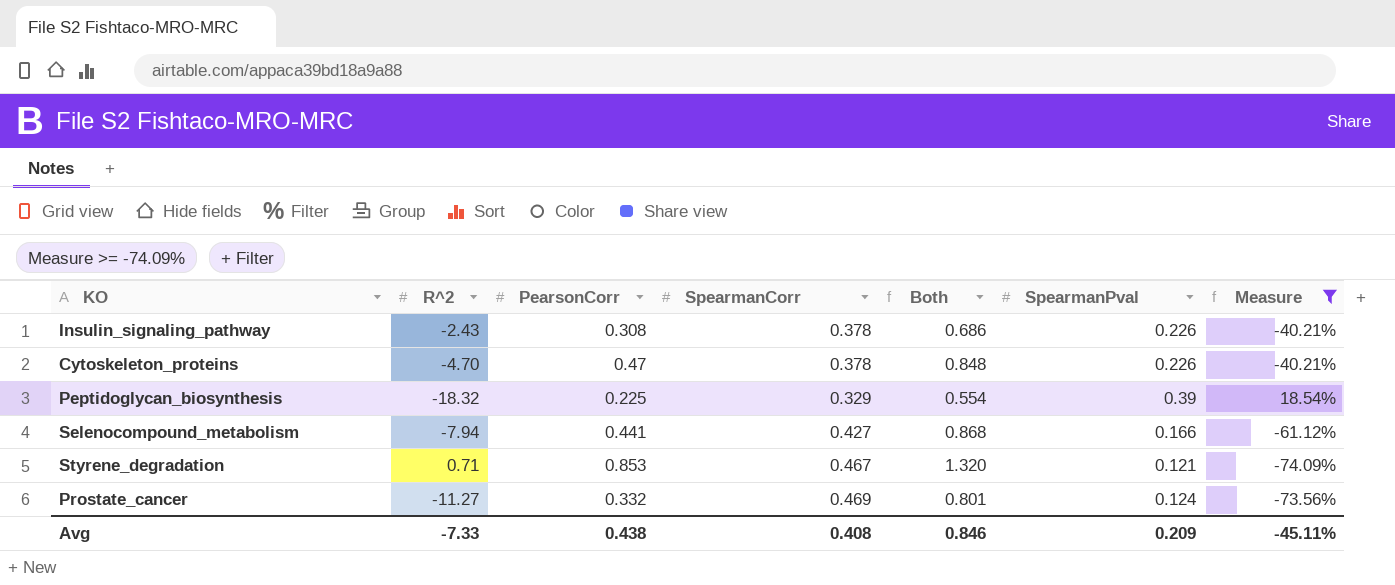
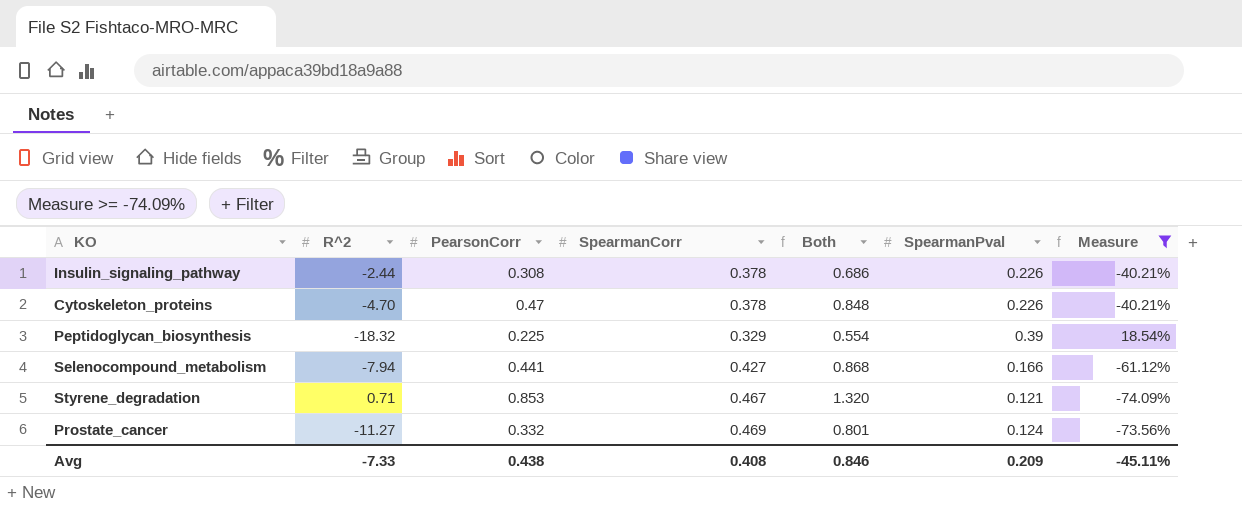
Insulin_signaling_pathway | R^2: -2.43 -> -2.44

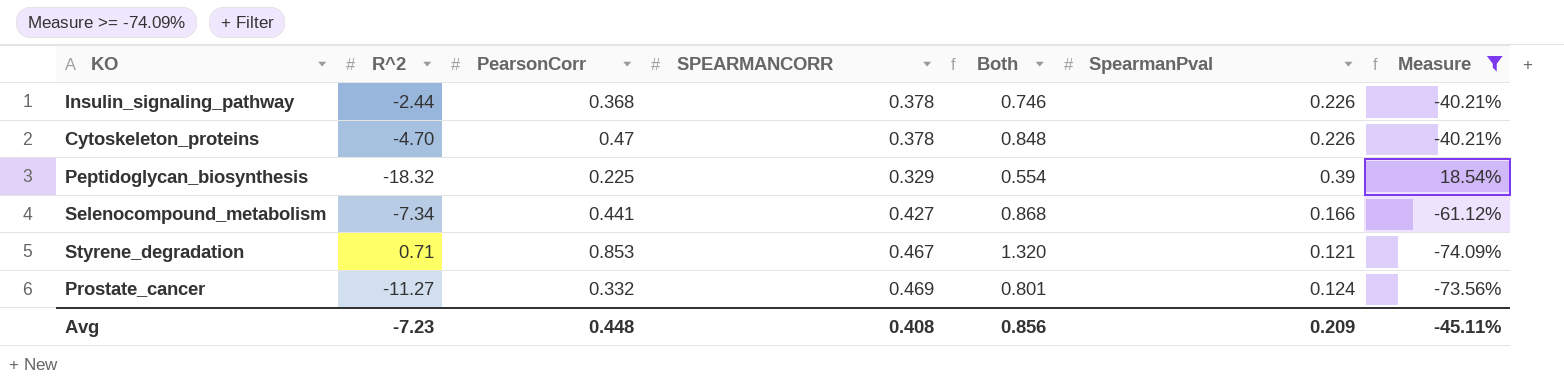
column name: SpearmanCorr -> SPEARMANCORR
Insulin_signaling_pathway | PearsonCorr: 0.308 -> 0.368
Insulin_signaling_pathway | Both: 0.686 -> 0.746
Selenocompound_metabolism | R^2: -7.94 -> -7.34
Avg | R^2: -7.33 -> -7.23
Avg | PearsonCorr: 0.438 -> 0.448
Avg | Both: 0.846 -> 0.856

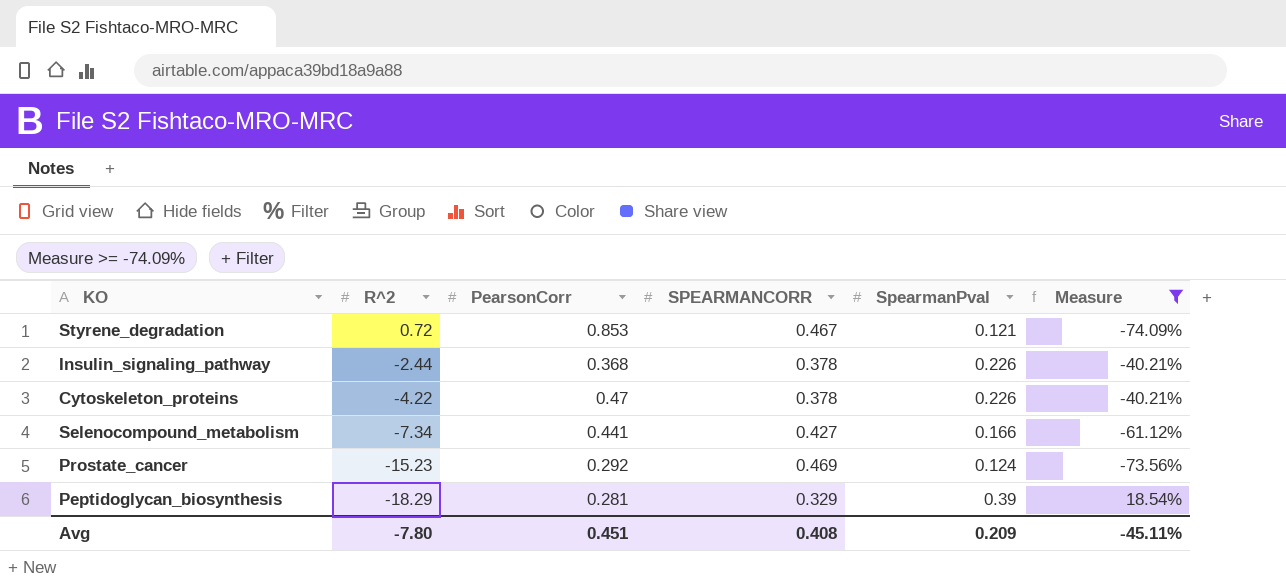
row order: none -> R^2 descending
column Both | formula: [PearsonCorr] + [SPEARMANCORR] -> none
Styrene_degradation | R^2: 0.71 -> 0.72
Cytoskeleton_proteins | R^2: -4.70 -> -4.22
Prostate_cancer | R^2: -11.27 -> -15.23
Prostate_cancer | PearsonCorr: 0.332 -> 0.292
Peptidoglycan_biosynthesis | R^2: -18.32 -> -18.29
Peptidoglycan_biosynthesis | PearsonCorr: 0.225 -> 0.281
Avg | R^2: -7.23 -> -7.80
Avg | PearsonCorr: 0.448 -> 0.451

